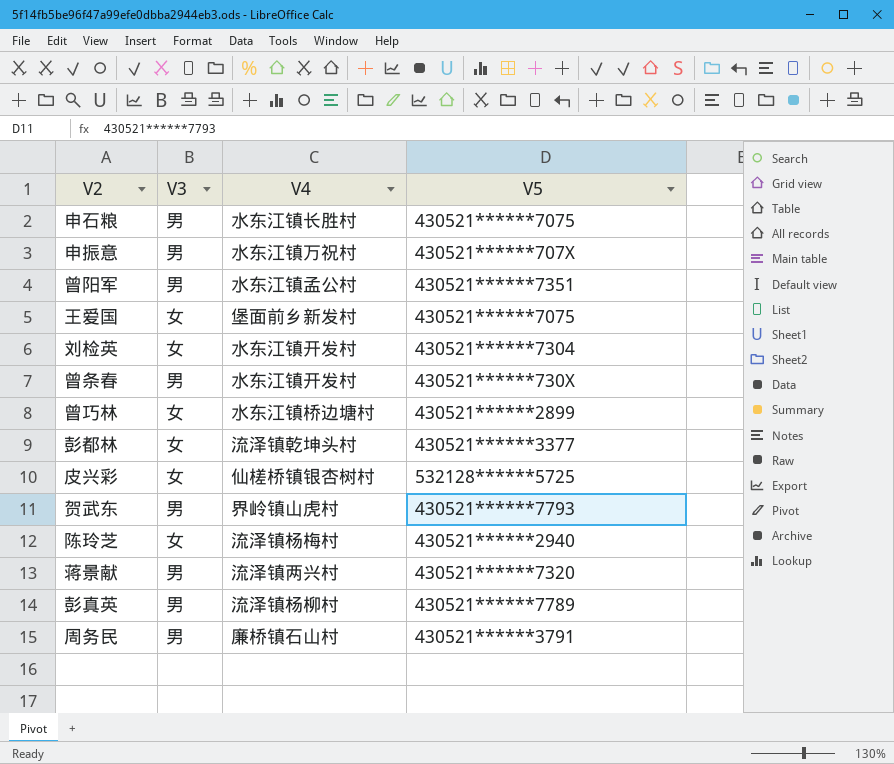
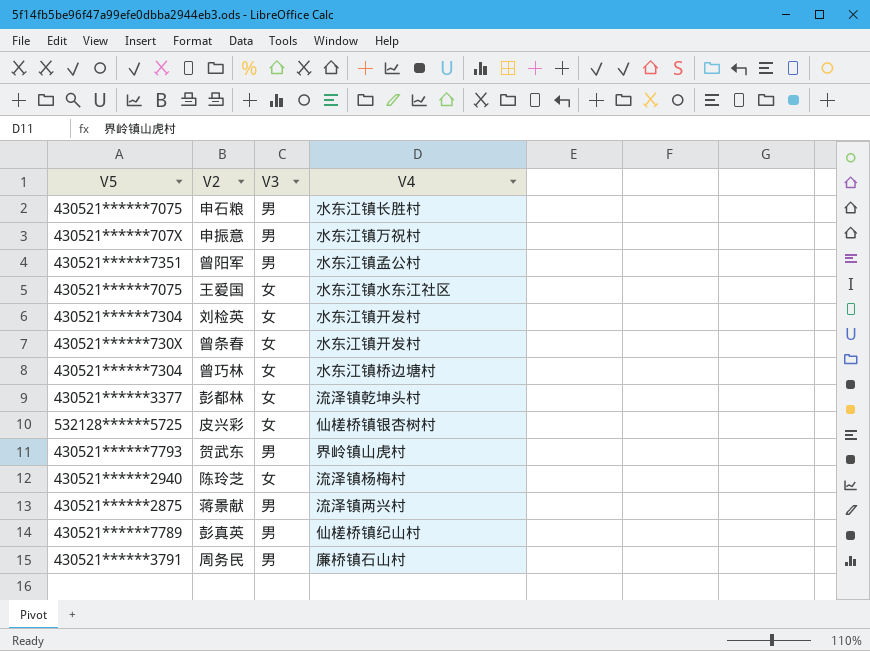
column V5 | position: 4 -> 1
王爱国 | V4: 堡面前乡新发村 -> 水东江镇水东江社区
曾条春 | V3: 男 -> 女
曾巧林 | V5: 430521******2899 -> 430521******7304
蒋景献 | V5: 430521******7320 -> 430521******2875
彭真英 | V4: 流泽镇杨柳村 -> 仙槎桥镇纪山村

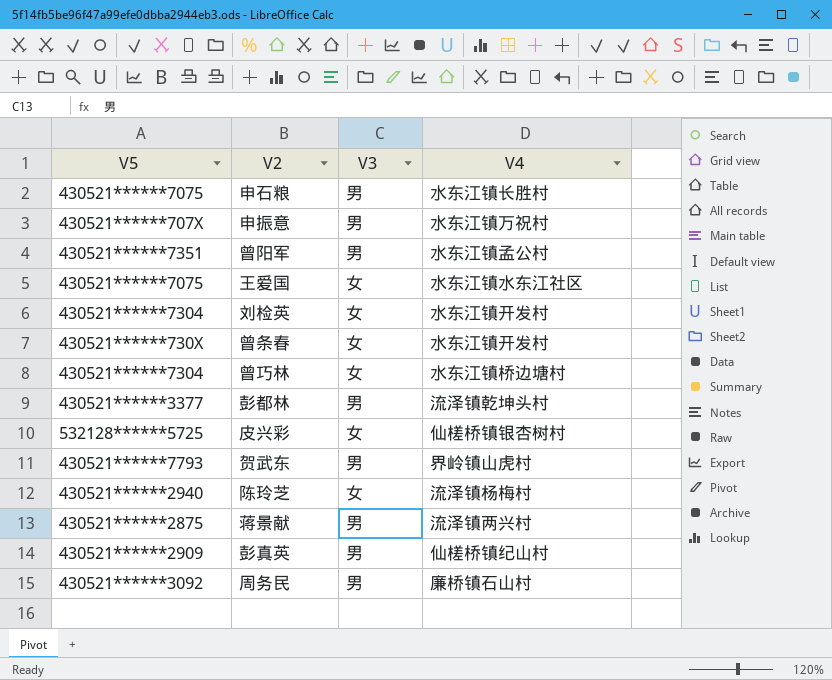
彭都林 | V3: 女 -> 男
彭真英 | V5: 430521******7789 -> 430521******2909
周务民 | V5: 430521******3791 -> 430521******3092

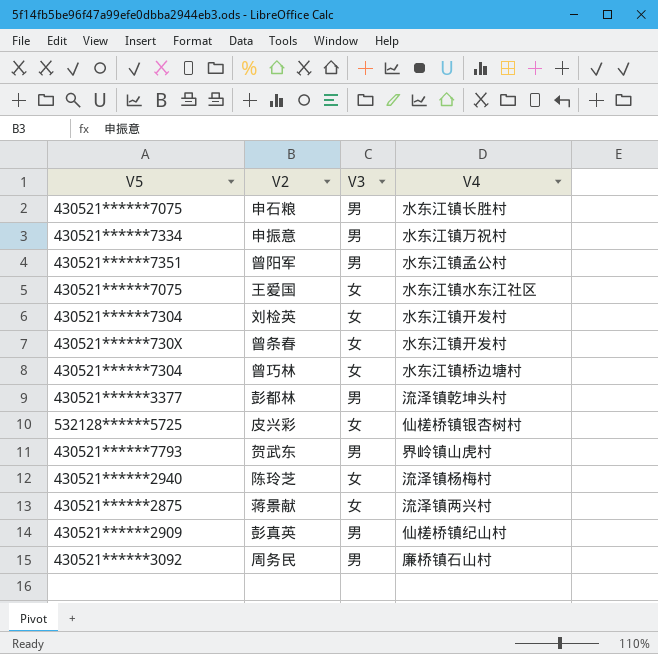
申振意 | V5: 430521******707X -> 430521******7334
蒋景献 | V3: 男 -> 女

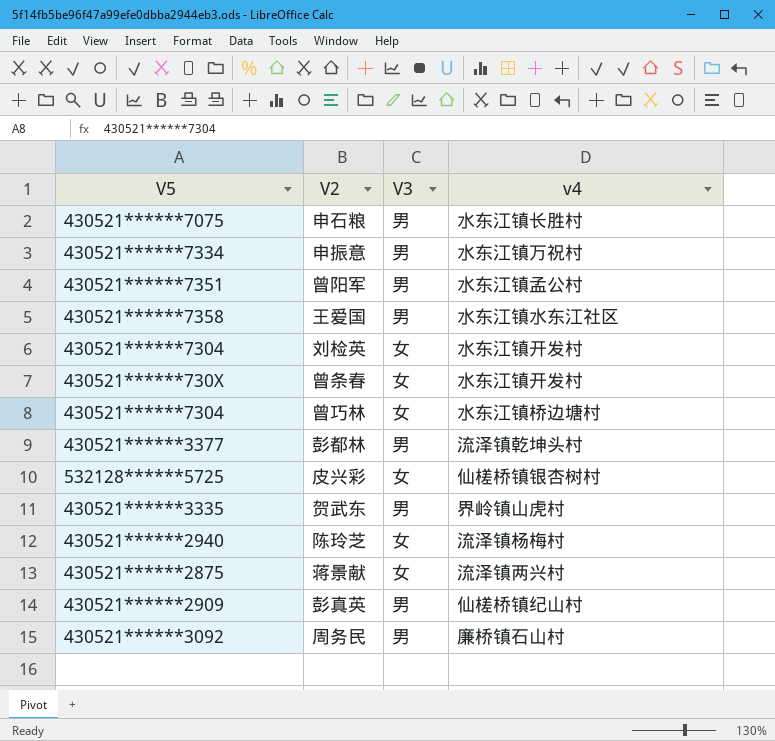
column name: V4 -> v4
王爱国 | V5: 430521******7075 -> 430521******7358
王爱国 | V3: 女 -> 男
贺武东 | V5: 430521******7793 -> 430521******3335

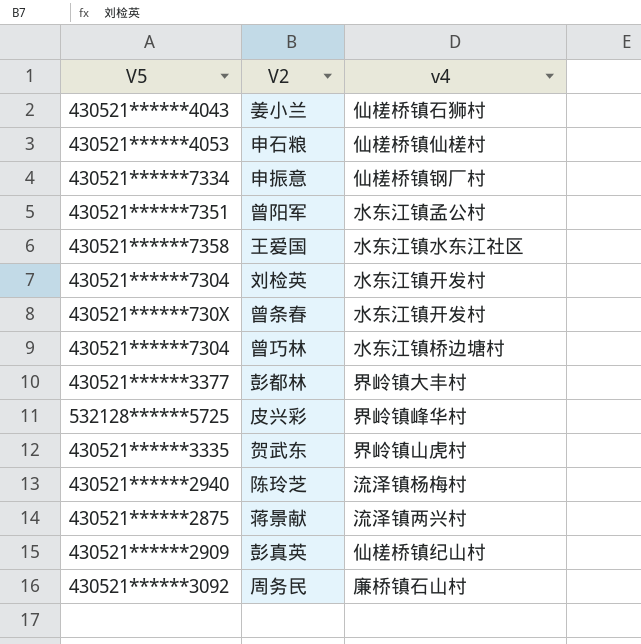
column V3 | position: 3 -> none
row 姜小兰: none -> 430521******4043 | 仙槎桥镇石狮村
申石粮 | V5: 430521******7075 -> 430521******4053
申石粮 | v4: 水东江镇长胜村 -> 仙槎桥镇仙槎村
申振意 | v4: 水东江镇万祝村 -> 仙槎桥镇钢厂村
彭都林 | v4: 流泽镇乾坤头村 -> 界岭镇大丰村
皮兴彩 | v4: 仙槎桥镇银杏树村 -> 界岭镇峰华村

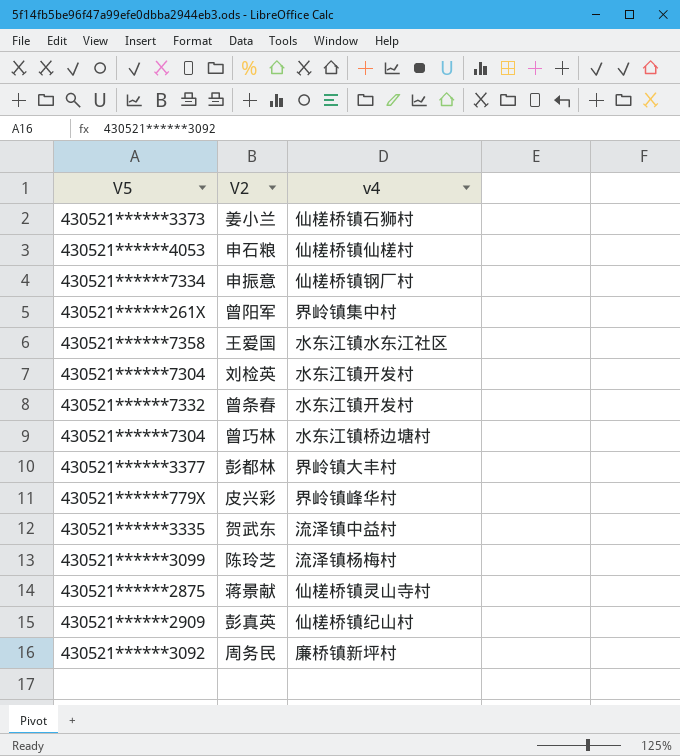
姜小兰 | V5: 430521******4043 -> 430521******3373
曾阳军 | V5: 430521******7351 -> 430521******261X
曾阳军 | v4: 水东江镇孟公村 -> 界岭镇集中村
曾条春 | V5: 430521******730X -> 430521******7332
皮兴彩 | V5: 532128******5725 -> 430521******779X
贺武东 | v4: 界岭镇山虎村 -> 流泽镇中益村
陈玲芝 | V5: 430521******2940 -> 430521******3099
蒋景献 | v4: 流泽镇两兴村 -> 仙槎桥镇灵山寺村
周务民 | v4: 廉桥镇石山村 -> 廉桥镇新坪村

